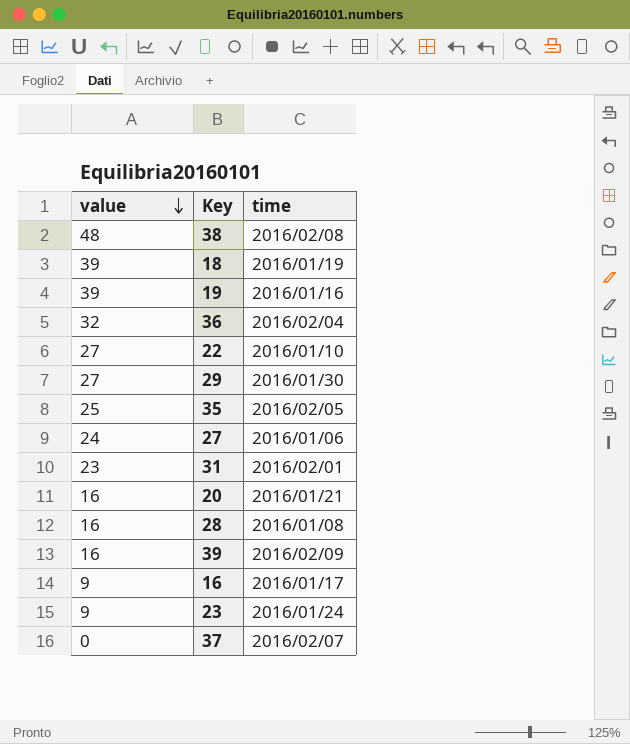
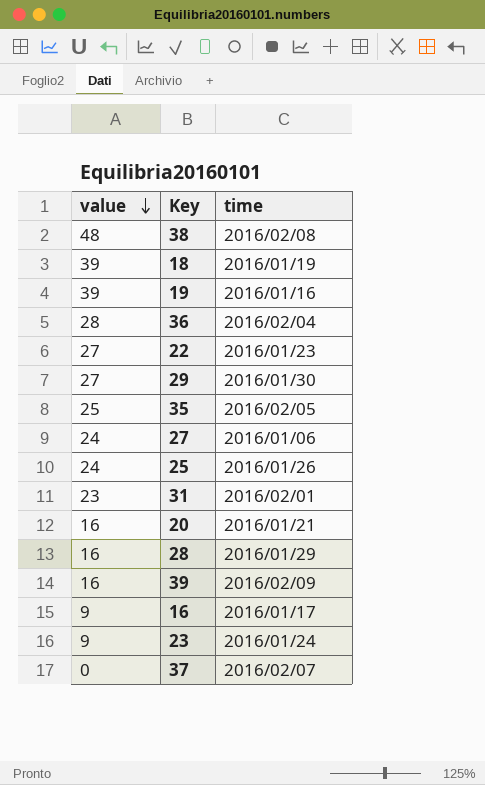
36 | value: 32 -> 28
22 | time: 2016/01/10 -> 2016/01/23
row 25: none -> 24 | 2016/01/26
28 | time: 2016/01/08 -> 2016/01/29

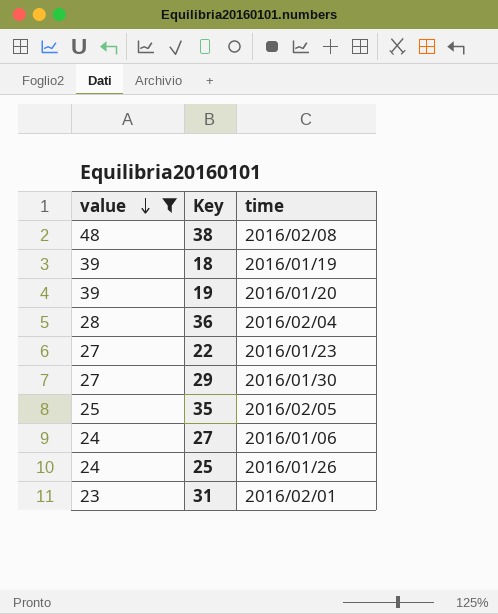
filter: none -> value >= 23
19 | time: 2016/01/16 -> 2016/01/20

